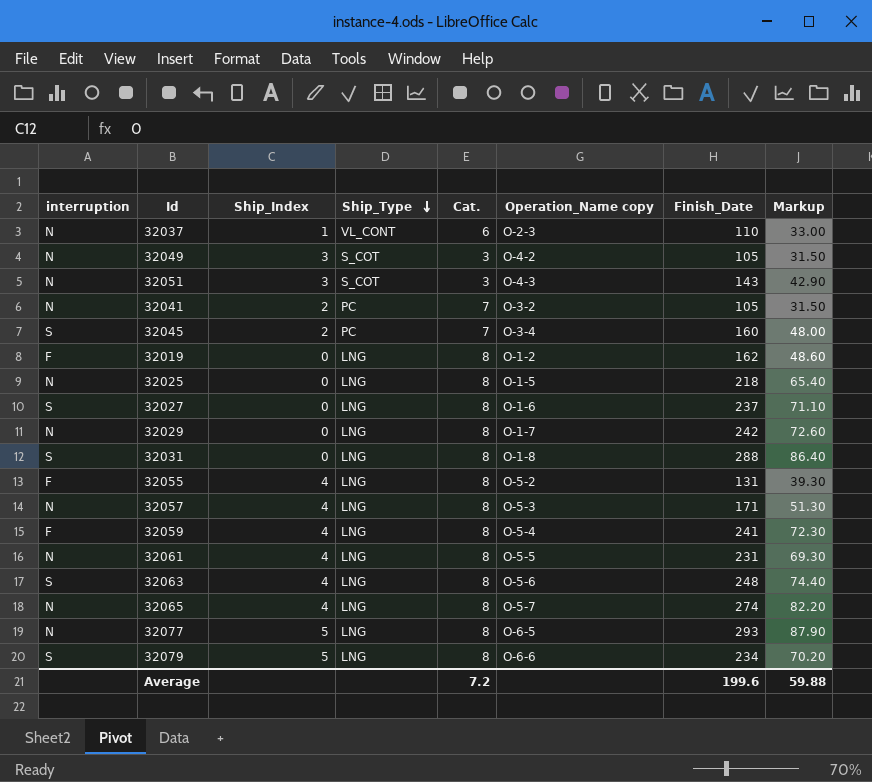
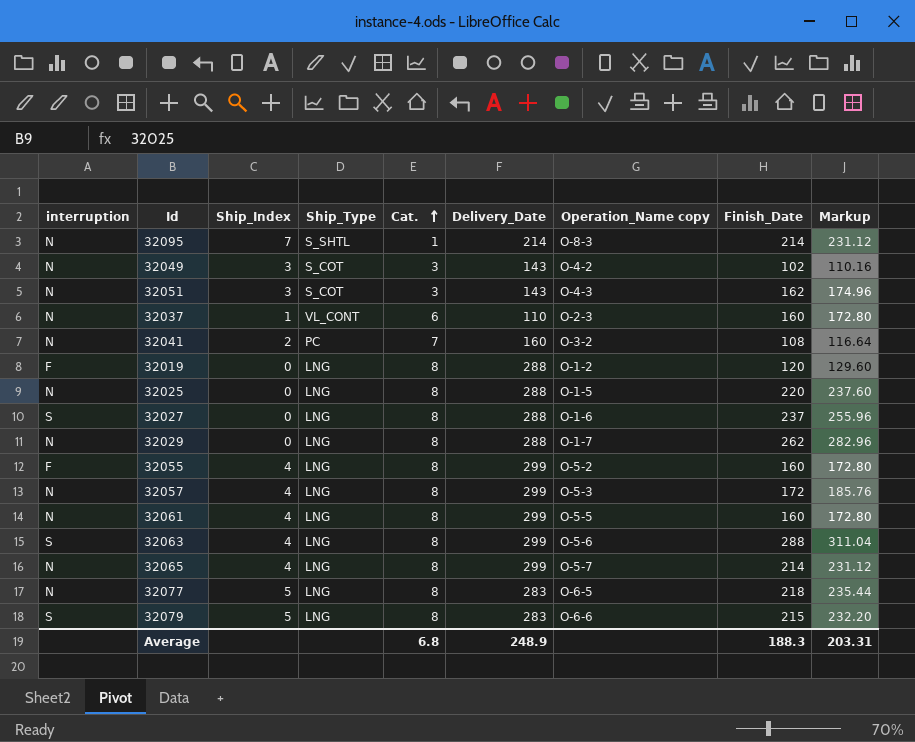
row order: Ship_Type descending -> Cat. ascending
column Delivery_Date | position: none -> 6
column Markup | formula: [Finish_Date] * 0.3 -> [Finish_Date] * 1.08
row 32045: S | 2 | PC | 7 | O-3-4 | 160 | 48.00 -> none
row 32031: S | 0 | LNG | 8 | O-1-8 | 288 | 86.40 -> none
row 32059: F | 4 | LNG | 8 | O-5-4 | 241 | 72.30 -> none
row 32095: none -> N | 7 | S_SHTL | 1 | 214 | O-8-3 | 214 | 231.12
32049 | Finish_Date: 105 -> 102
32051 | Finish_Date: 143 -> 162
32037 | Finish_Date: 110 -> 160
32041 | Finish_Date: 105 -> 108
32019 | Finish_Date: 162 -> 120
32025 | Finish_Date: 218 -> 220
32029 | Finish_Date: 242 -> 262
32055 | Finish_Date: 131 -> 160
32057 | Finish_Date: 171 -> 172
32061 | Finish_Date: 231 -> 160
32063 | Finish_Date: 248 -> 288
32065 | Finish_Date: 274 -> 214
32077 | Finish_Date: 293 -> 218
32079 | Finish_Date: 234 -> 215
Average | Cat.: 7.2 -> 6.8
Average | Finish_Date: 199.6 -> 188.3
Average | Markup: 59.88 -> 203.31

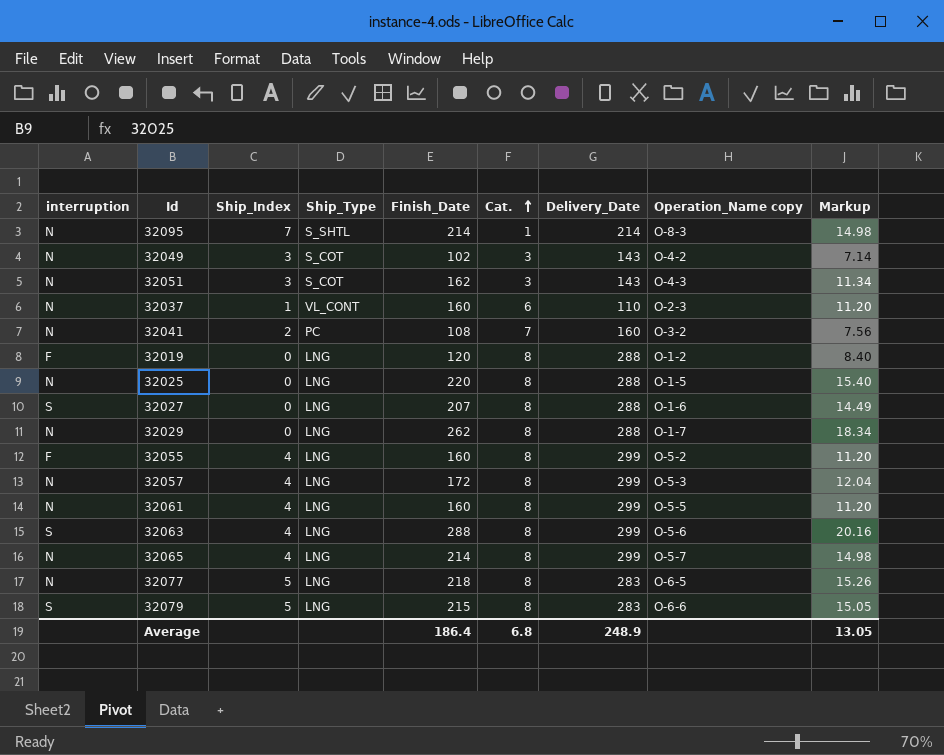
column Finish_Date | position: 8 -> 5
column Markup | formula: [Finish_Date] * 1.08 -> [Finish_Date] * 0.07
32027 | Finish_Date: 237 -> 207
Average | Finish_Date: 188.3 -> 186.4
Average | Markup: 203.31 -> 13.05

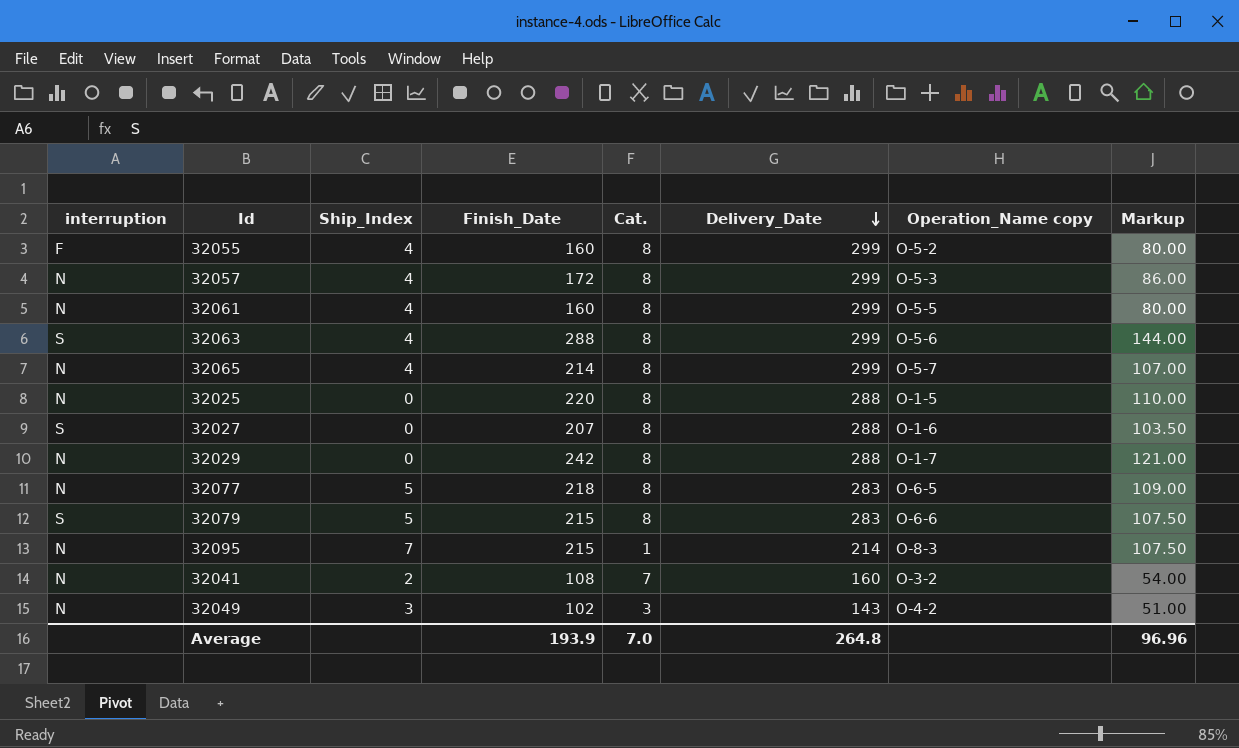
row order: Cat. ascending -> Delivery_Date descending
column Ship_Type | position: 4 -> none
column Markup | formula: [Finish_Date] * 0.07 -> [Finish_Date] * 0.5
row 32051: N | 3 | S_COT | 162 | 3 | 143 | O-4-3 | 11.34 -> none
row 32037: N | 1 | VL_CONT | 160 | 6 | 110 | O-2-3 | 11.20 -> none
row 32019: F | 0 | LNG | 120 | 8 | 288 | O-1-2 | 8.40 -> none
32029 | Finish_Date: 262 -> 242
32095 | Finish_Date: 214 -> 215
Average | Finish_Date: 186.4 -> 193.9
Average | Cat.: 6.8 -> 7.0
Average | Delivery_Date: 248.9 -> 264.8
Average | Markup: 13.05 -> 96.96

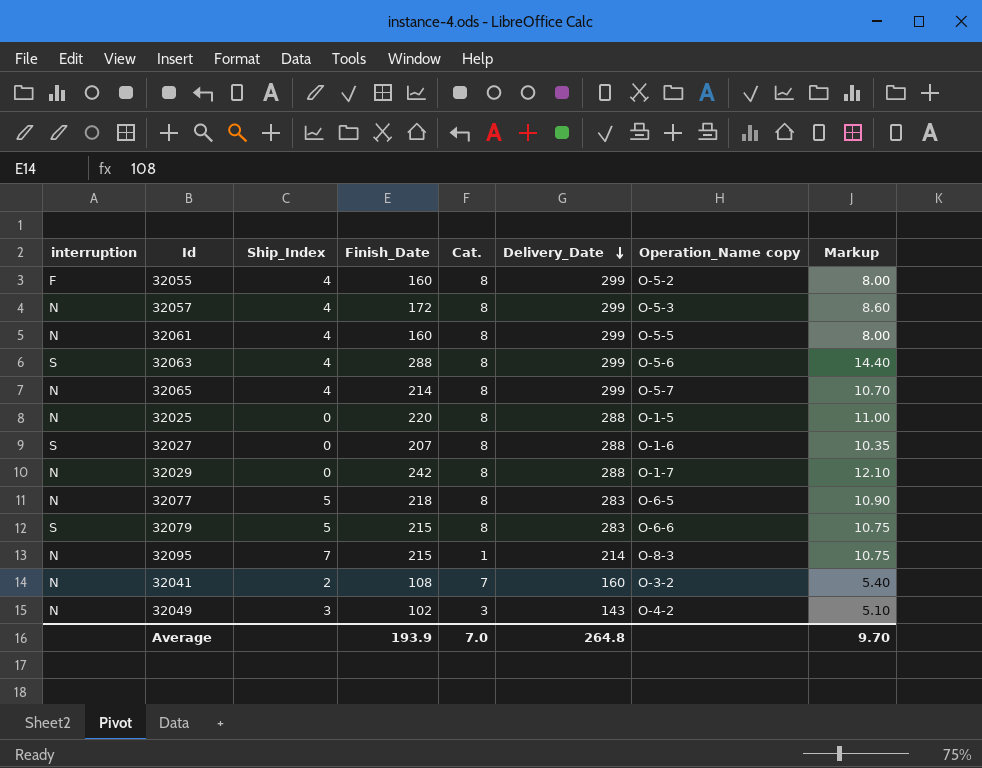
column Markup | formula: [Finish_Date] * 0.5 -> [Finish_Date] * 0.05
Average | Markup: 96.96 -> 9.70

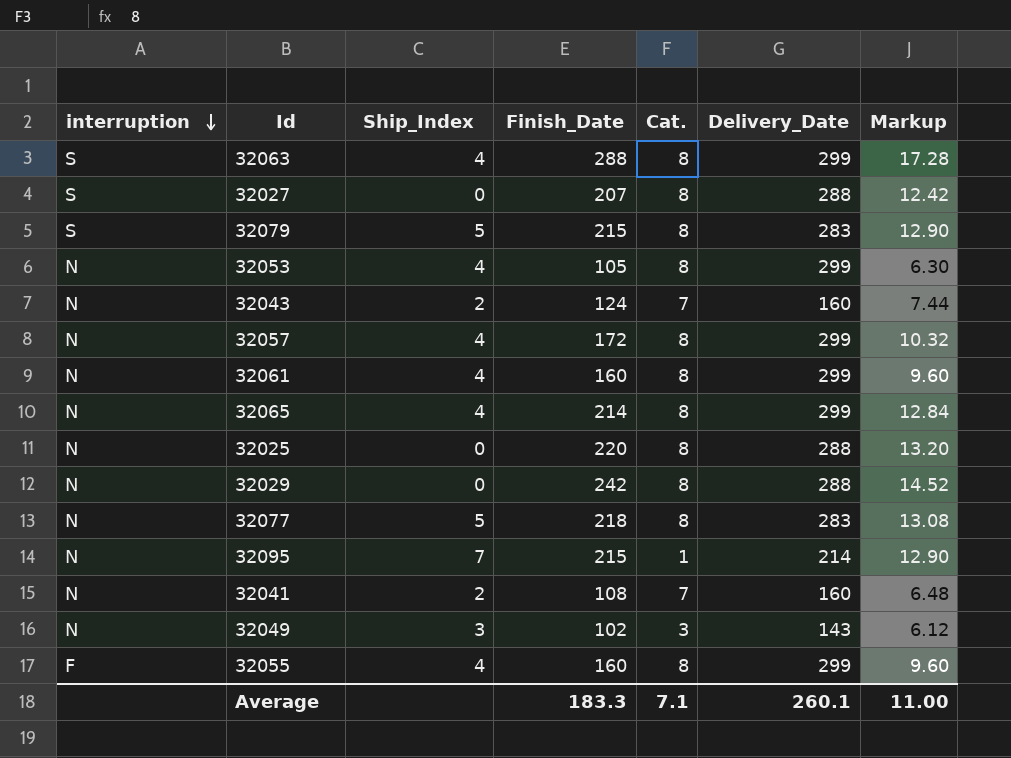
row order: Delivery_Date descending -> interruption descending
column Operation_Name copy | position: 7 -> none
column Markup | formula: [Finish_Date] * 0.05 -> [Finish_Date] * 0.06
row 32053: none -> N | 4 | 105 | 8 | 299 | 6.30
row 32043: none -> N | 2 | 124 | 7 | 160 | 7.44
Average | Finish_Date: 193.9 -> 183.3
Average | Cat.: 7.0 -> 7.1
Average | Delivery_Date: 264.8 -> 260.1
Average | Markup: 9.70 -> 11.00

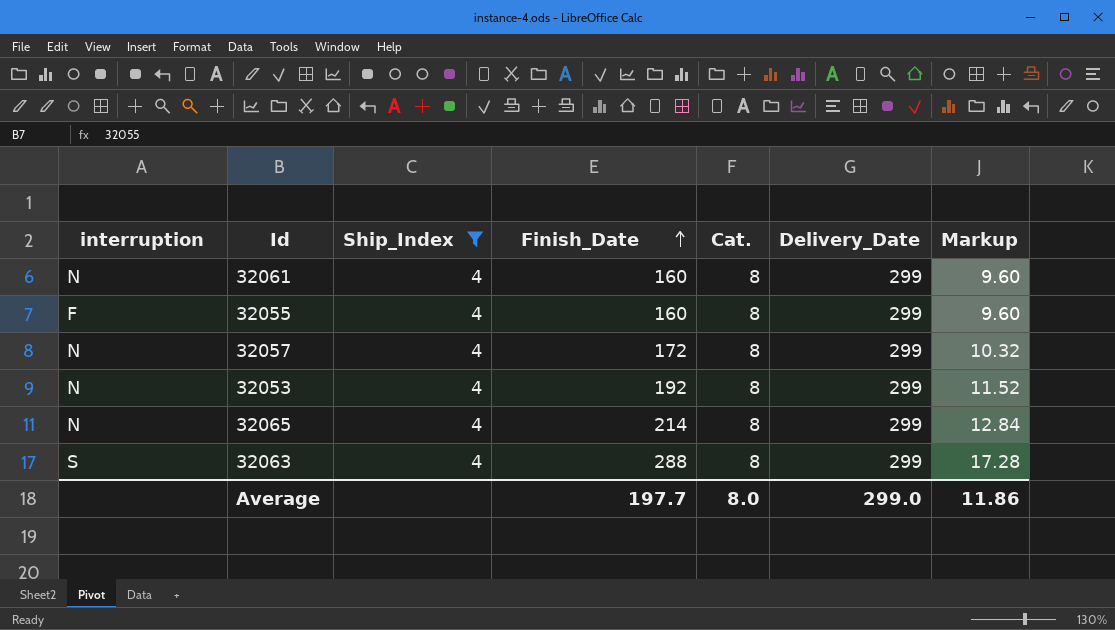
filter: none -> Ship_Index = 4
row order: interruption descending -> Finish_Date ascending
32053 | Finish_Date: 105 -> 192
32053 | Markup: 6.30 -> 11.52
Average | Finish_Date: 183.3 -> 197.7
Average | Cat.: 7.1 -> 8.0
Average | Delivery_Date: 260.1 -> 299.0
Average | Markup: 11.00 -> 11.86

